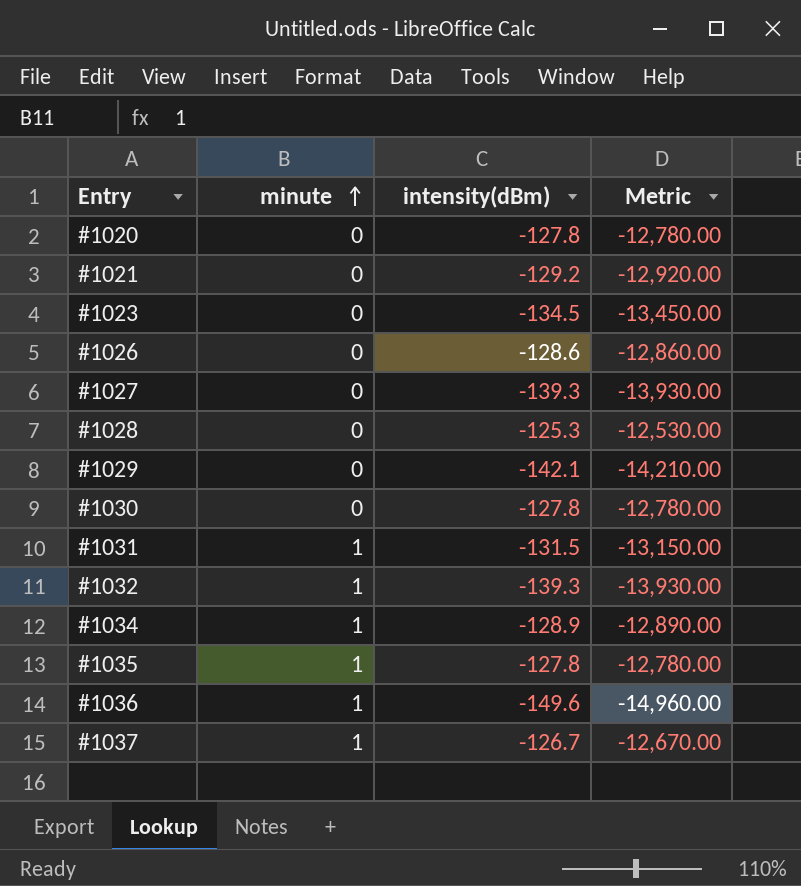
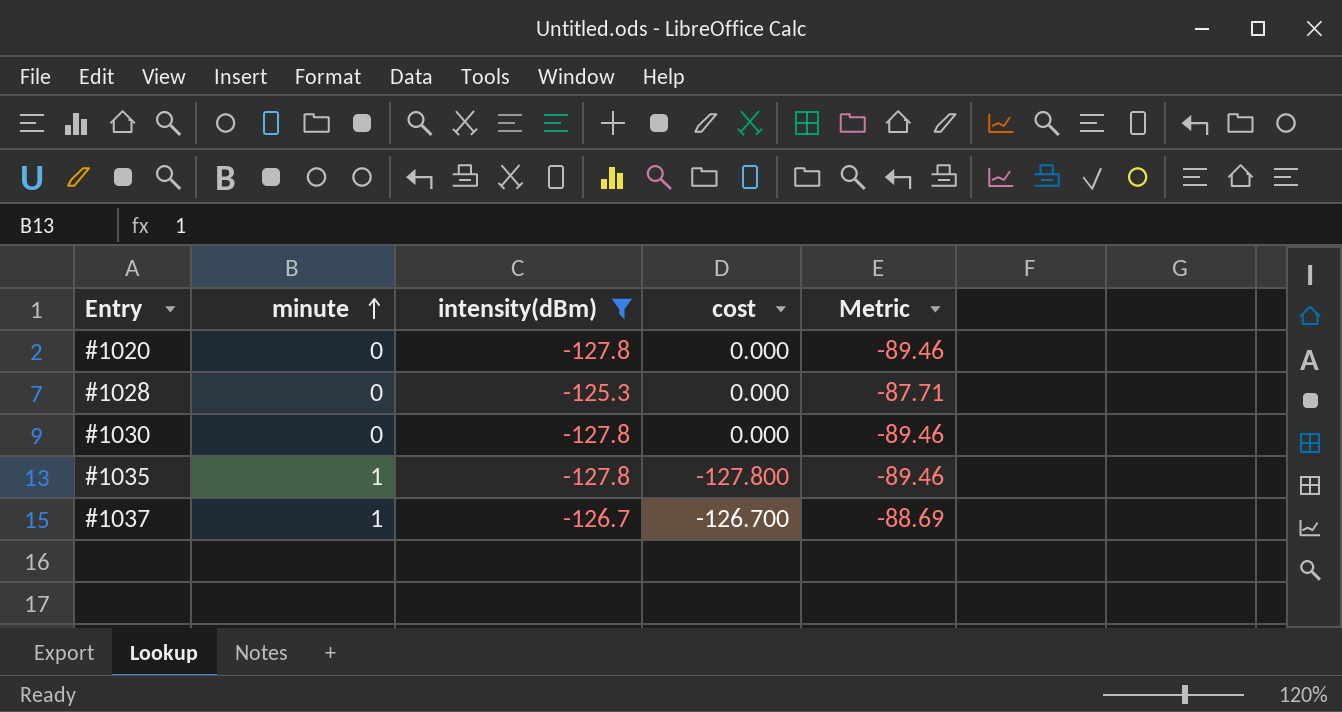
filter: none -> intensity(dBm) >= -127.8
column cost | formula: none -> [minute] * [intensity(dBm)]
column Metric | formula: [intensity(dBm)] * 100 -> [intensity(dBm)] * 0.7

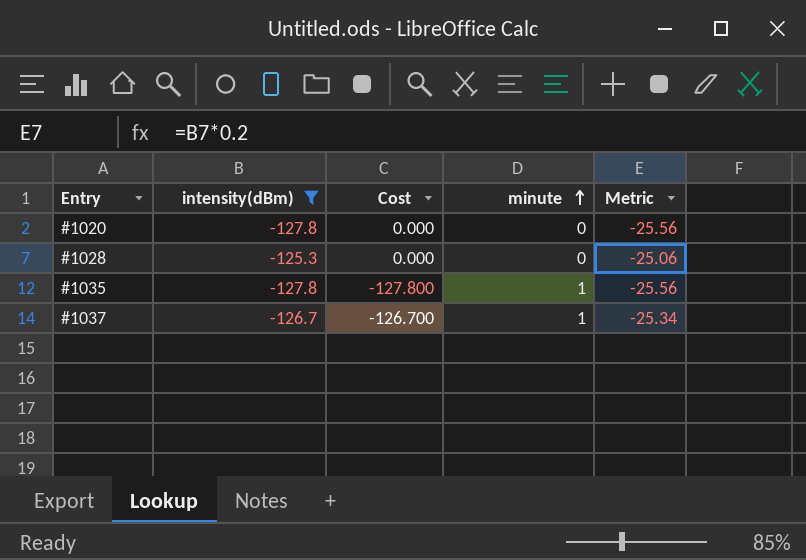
column name: cost -> Cost
column minute | position: 2 -> 4
column Metric | formula: [intensity(dBm)] * 0.7 -> [intensity(dBm)] * 0.2
row #1030: 0 | -127.8 | 0.000 | -89.46 -> none

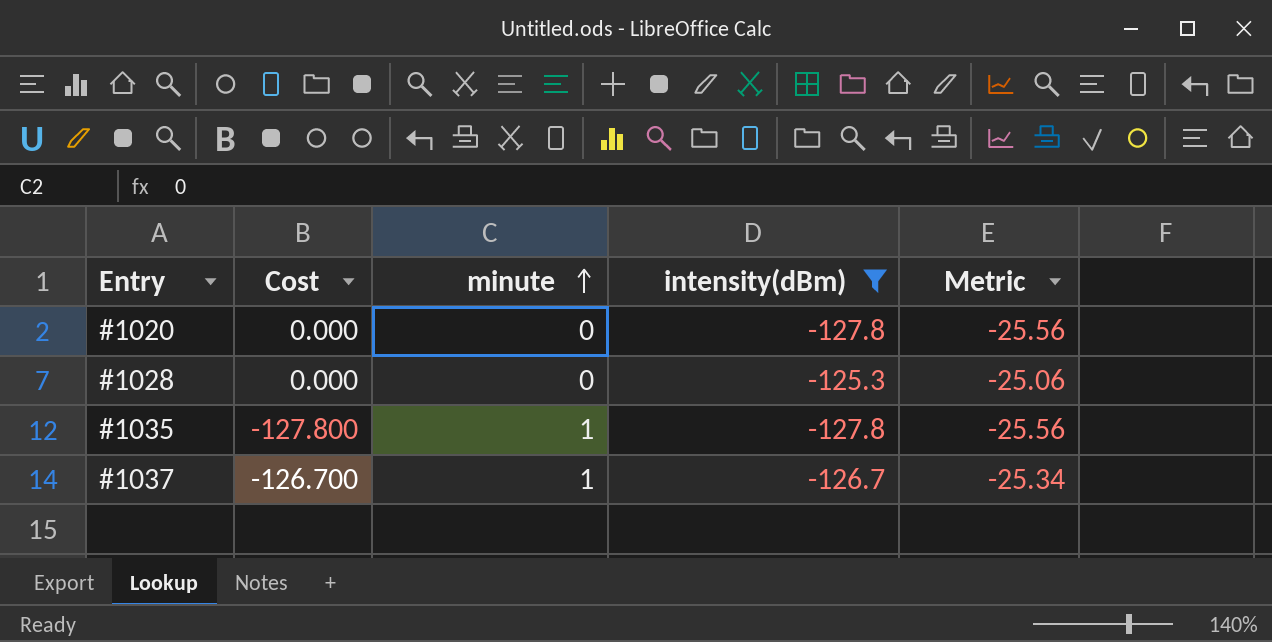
column intensity(dBm) | position: 2 -> 4

